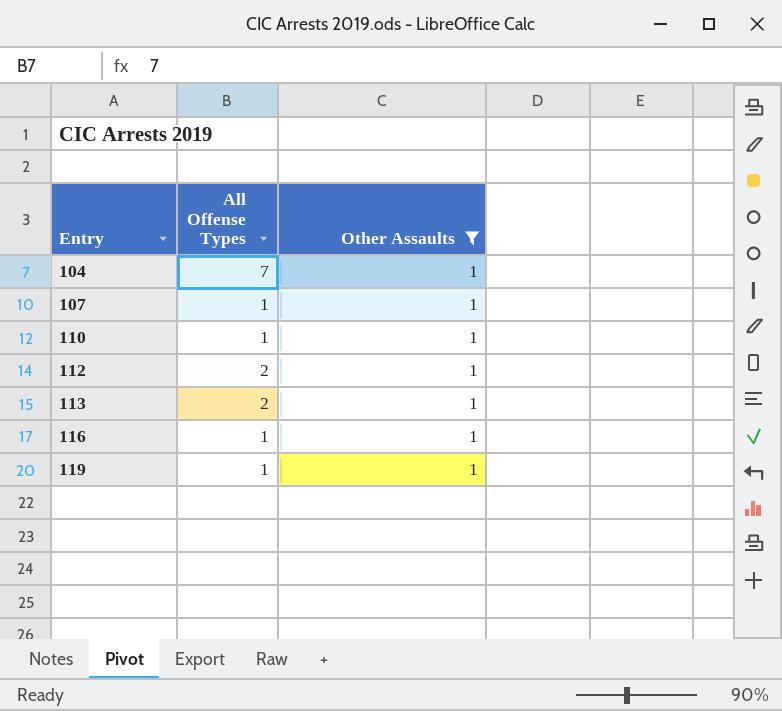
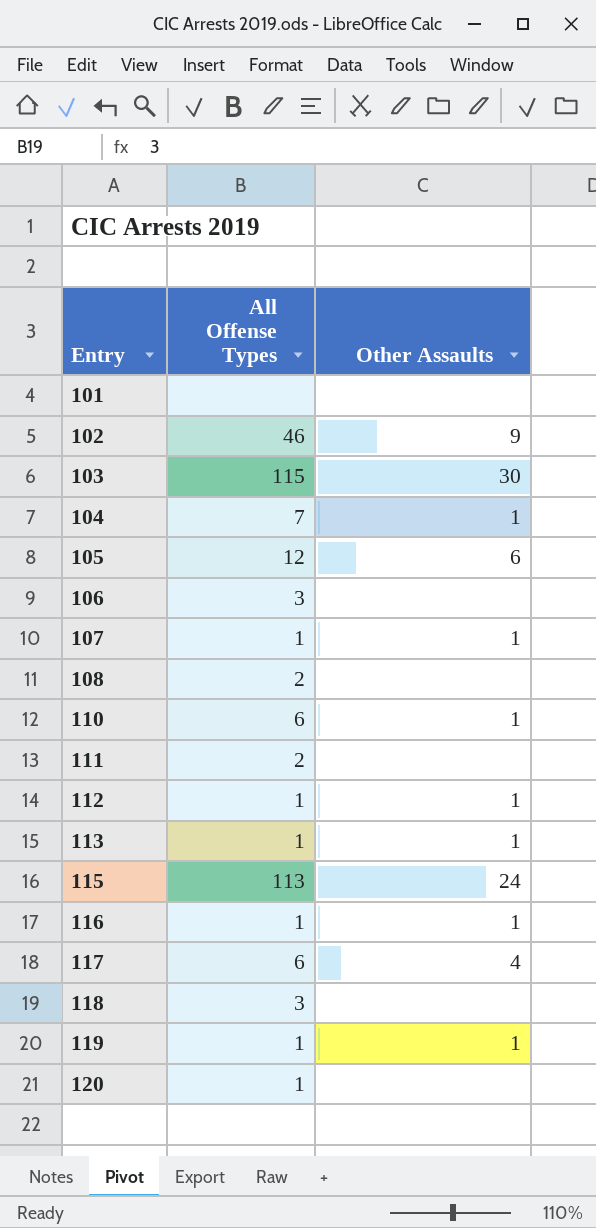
filter: Other Assaults = 1 -> none
110 | All Offense Types: 1 -> 6
112 | All Offense Types: 2 -> 1
113 | All Offense Types: 2 -> 1

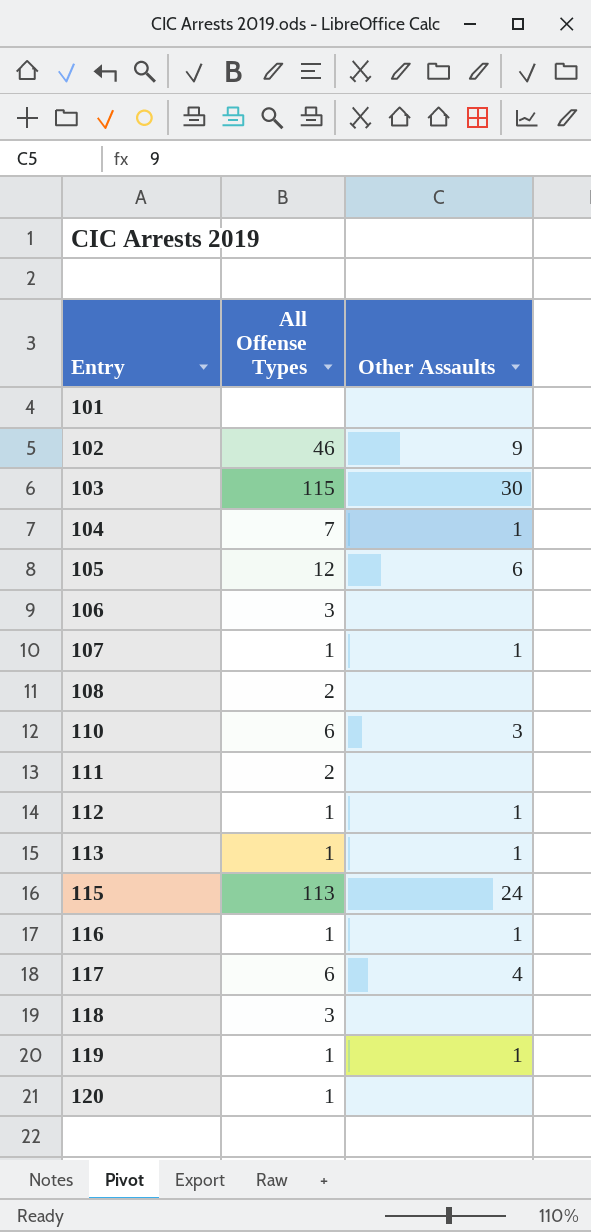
110 | Other Assaults: 1 -> 3

